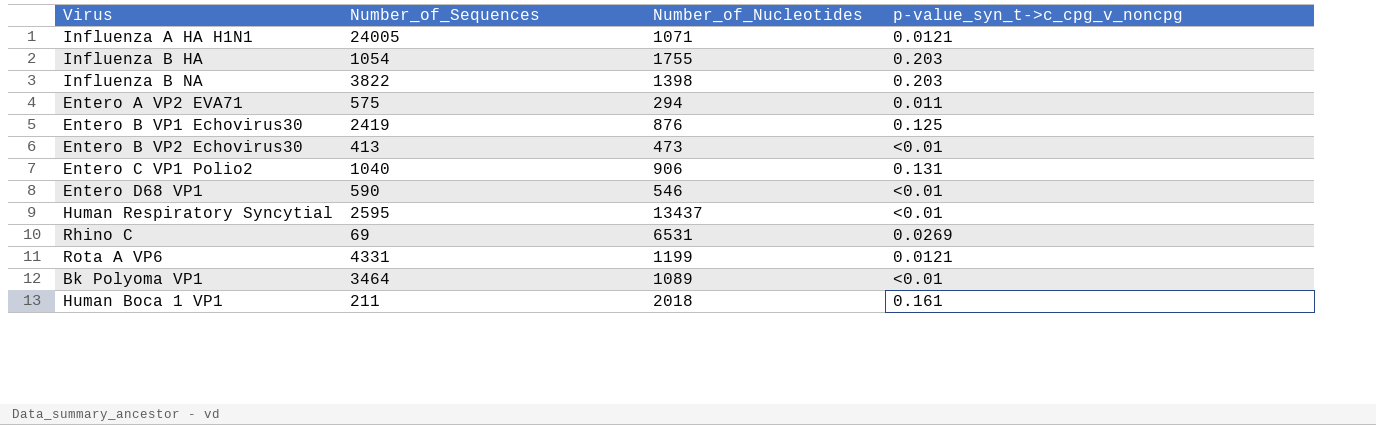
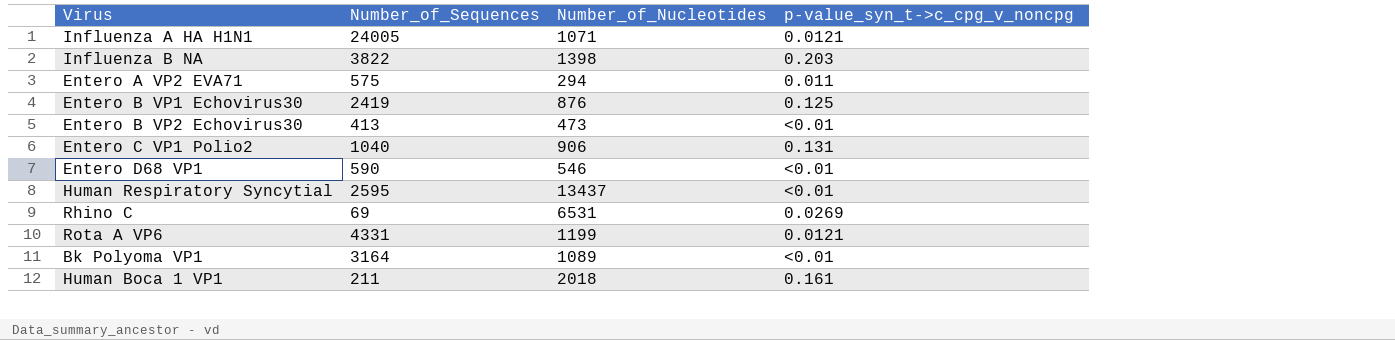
row Influenza B HA: 1054 | 1755 | 0.203 -> none
Bk Polyoma VP1 | Number_of_Sequences: 3464 -> 3164

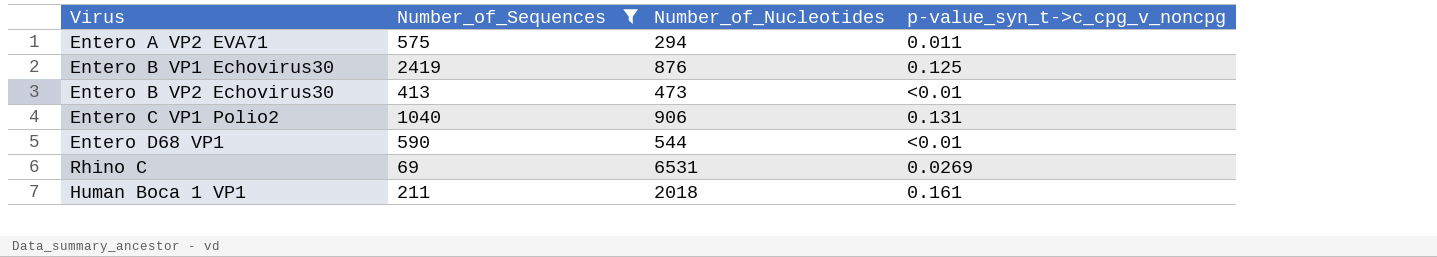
filter: none -> Number_of_Sequences <= 2419
Entero D68 VP1 | Number_of_Nucleotides: 546 -> 544

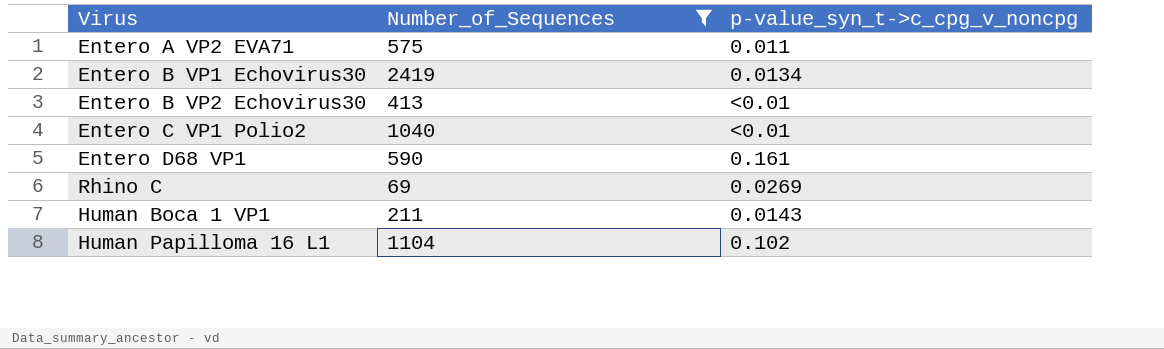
column Number_of_Nucleotides | position: 3 -> none
Entero B VP1 Echovirus30 | p-value_syn_t->c_cpg_v_noncpg: 0.125 -> 0.0134
Entero C VP1 Polio2 | p-value_syn_t->c_cpg_v_noncpg: 0.131 -> <0.01
Entero D68 VP1 | p-value_syn_t->c_cpg_v_noncpg: <0.01 -> 0.161
Human Boca 1 VP1 | p-value_syn_t->c_cpg_v_noncpg: 0.161 -> 0.0143
row Human Papilloma 16 L1: none -> 1104 | 0.102

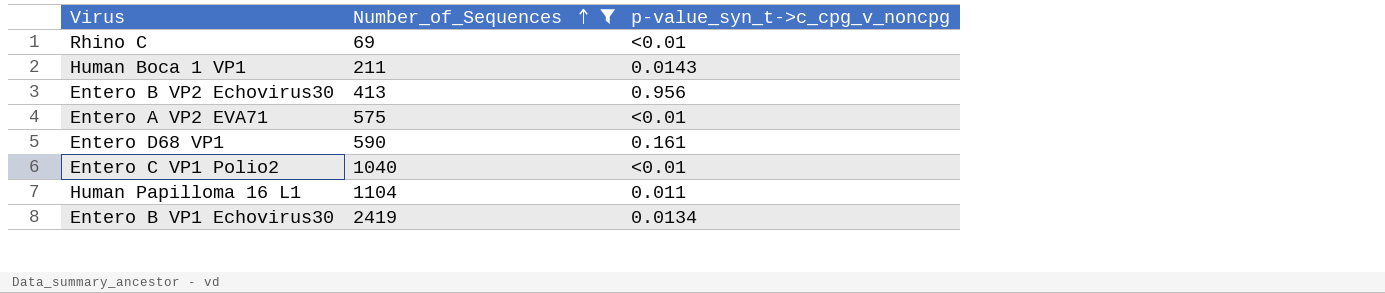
row order: none -> Number_of_Sequences ascending
Rhino C | p-value_syn_t->c_cpg_v_noncpg: 0.0269 -> <0.01
Entero B VP2 Echovirus30 | p-value_syn_t->c_cpg_v_noncpg: <0.01 -> 0.956
Entero A VP2 EVA71 | p-value_syn_t->c_cpg_v_noncpg: 0.011 -> <0.01
Human Papilloma 16 L1 | p-value_syn_t->c_cpg_v_noncpg: 0.102 -> 0.011

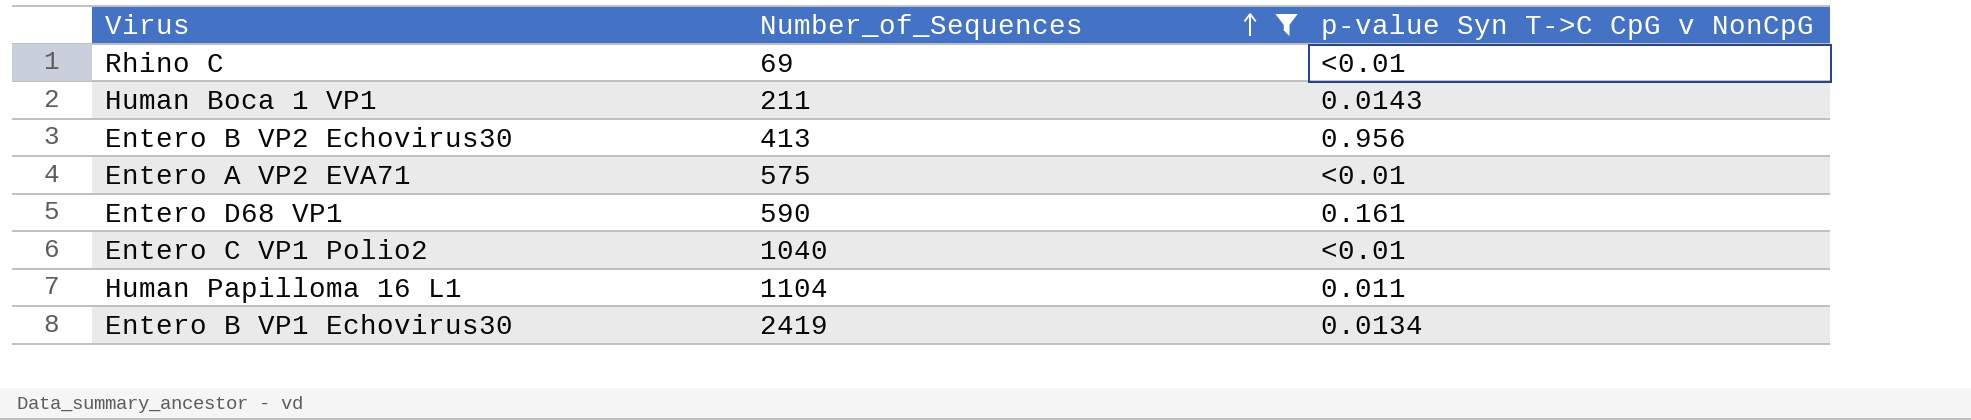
column name: p-value_syn_t->c_cpg_v_noncpg -> p-value Syn T->C CpG v NonCpG

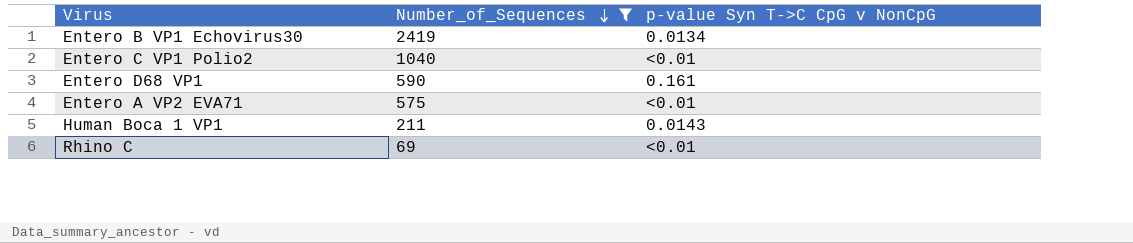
row order: Number_of_Sequences ascending -> Number_of_Sequences descending
row Entero B VP2 Echovirus30: 413 | 0.956 -> none
row Human Papilloma 16 L1: 1104 | 0.011 -> none

